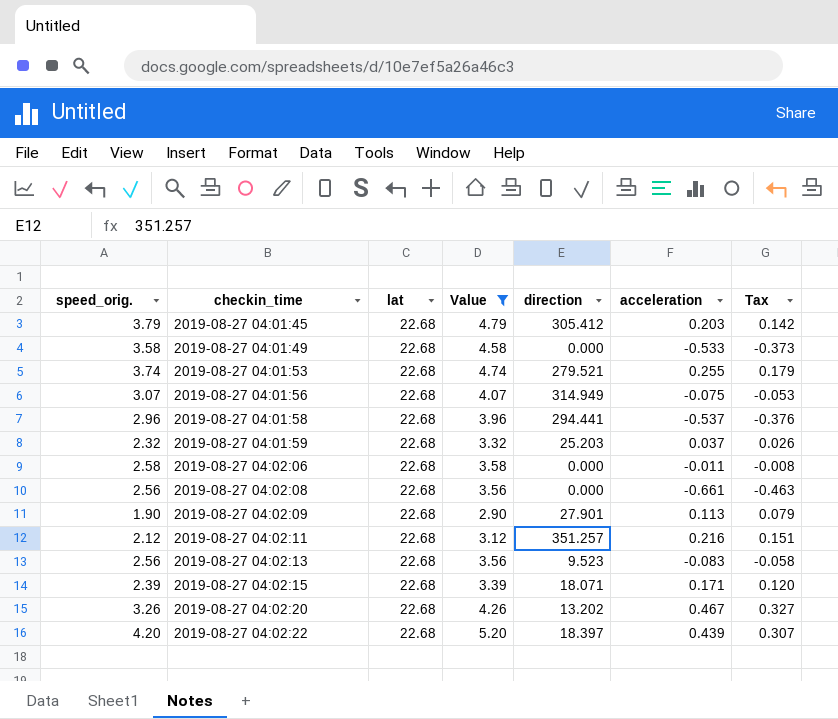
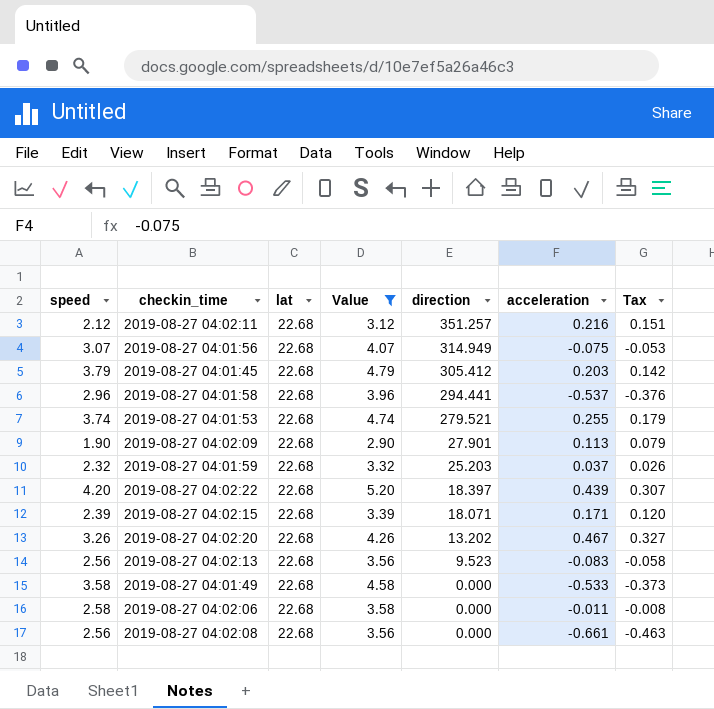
row order: checkin_time ascending -> direction descending
column name: speed_orig. -> speed

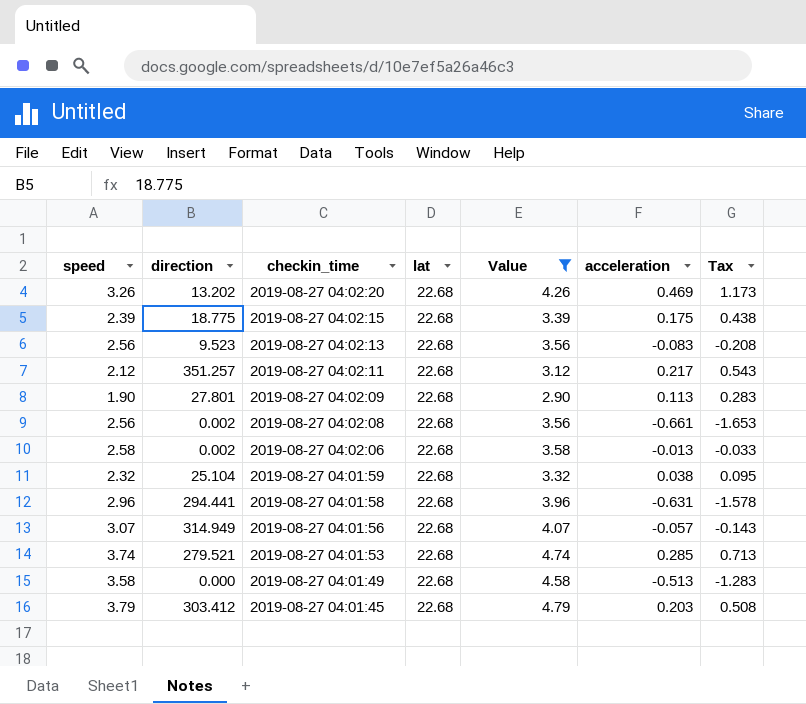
row order: direction descending -> checkin_time descending
column direction | position: 5 -> 2
column Tax | formula: [acceleration] * 0.7 -> [acceleration] * 2.5
row 2019-08-27 04:02:22: 4.20 | 22.68 | 5.20 | 18.397 | 0.439 | 0.307 -> none
2019-08-27 04:02:20 | acceleration: 0.467 -> 0.469
2019-08-27 04:02:15 | direction: 18.071 -> 18.775
2019-08-27 04:02:15 | acceleration: 0.171 -> 0.175
2019-08-27 04:02:11 | acceleration: 0.216 -> 0.217
2019-08-27 04:02:09 | direction: 27.901 -> 27.801
2019-08-27 04:02:08 | direction: 0.000 -> 0.002
2019-08-27 04:02:06 | direction: 0.000 -> 0.002
2019-08-27 04:02:06 | acceleration: -0.011 -> -0.013
2019-08-27 04:01:59 | direction: 25.203 -> 25.104
2019-08-27 04:01:59 | acceleration: 0.037 -> 0.038
2019-08-27 04:01:58 | acceleration: -0.537 -> -0.631
2019-08-27 04:01:56 | acceleration: -0.075 -> -0.057
2019-08-27 04:01:53 | acceleration: 0.255 -> 0.285
2019-08-27 04:01:49 | acceleration: -0.533 -> -0.513
2019-08-27 04:01:45 | direction: 305.412 -> 303.412

